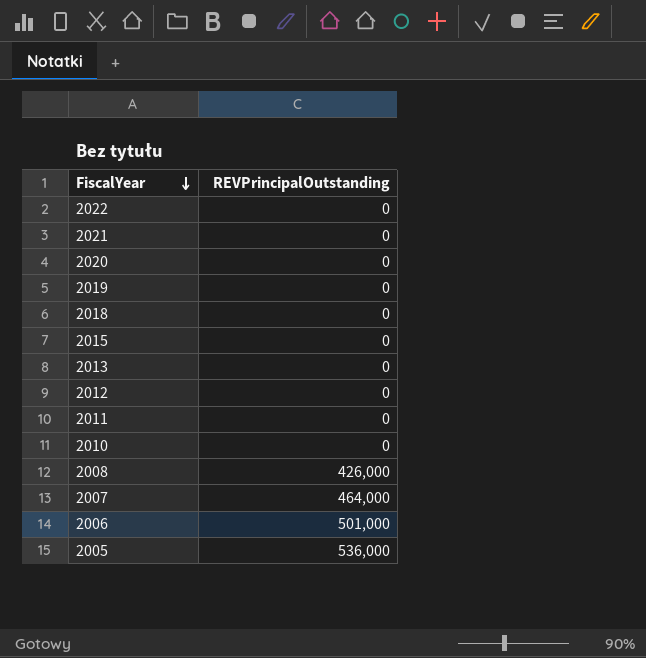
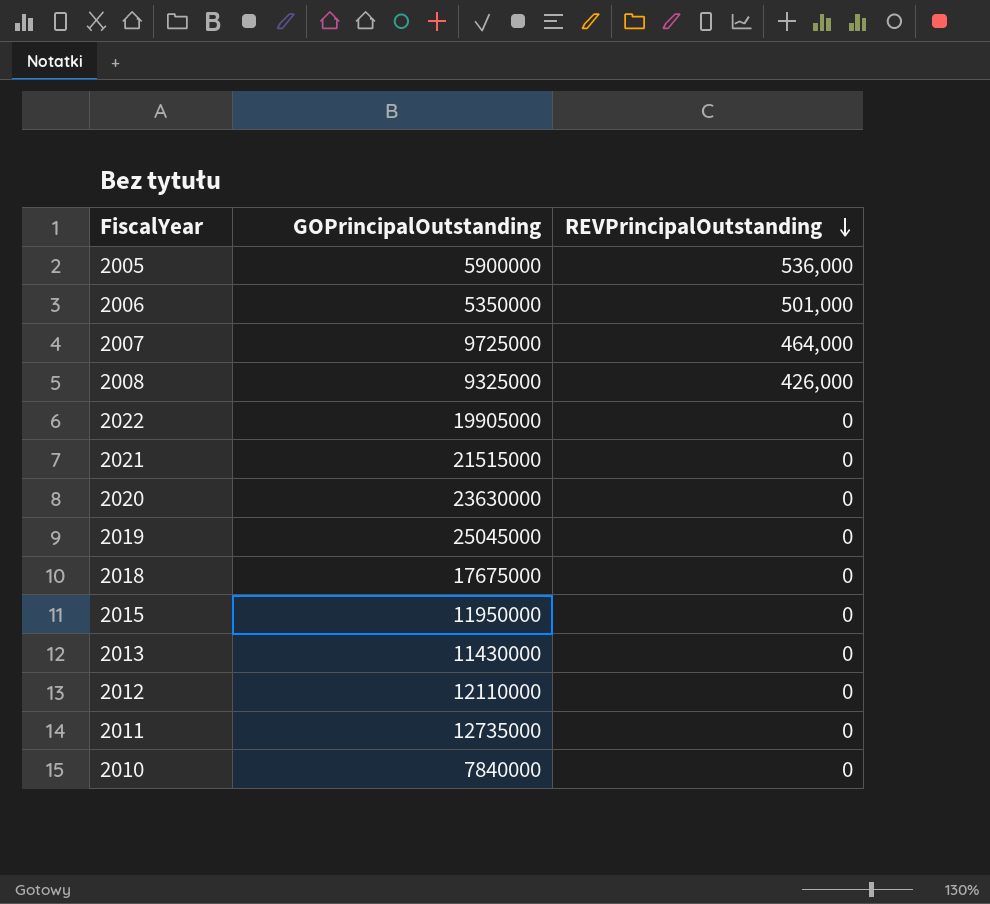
row order: FiscalYear descending -> REVPrincipalOutstanding descending
column GOPrincipalOutstanding | position: none -> 2

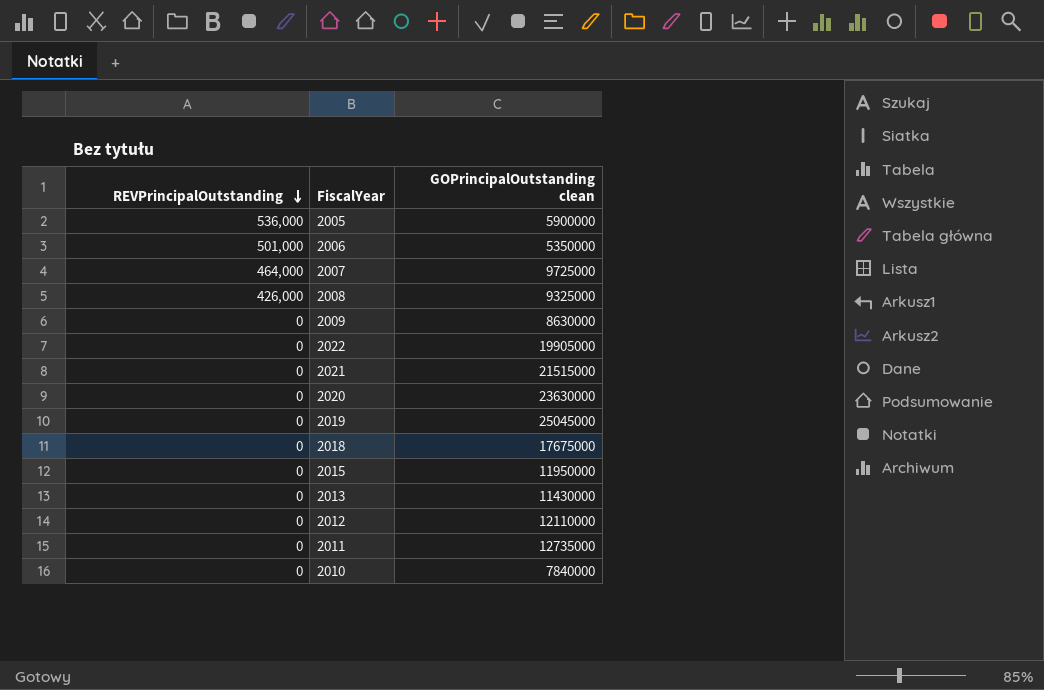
column REVPrincipalOutstanding | position: 3 -> 1
column name: GOPrincipalOutstanding -> GOPrincipalOutstanding clean
row 2009: none -> 0 | 8630000

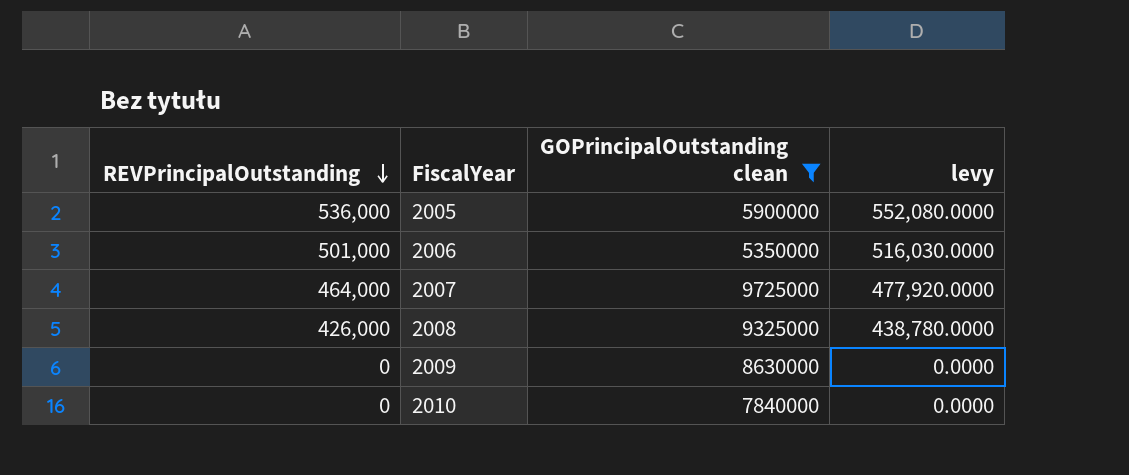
filter: none -> GOPrincipalOutstanding clean <= 9725000
column levy | formula: none -> [REVPrincipalOutstanding] * 1.03

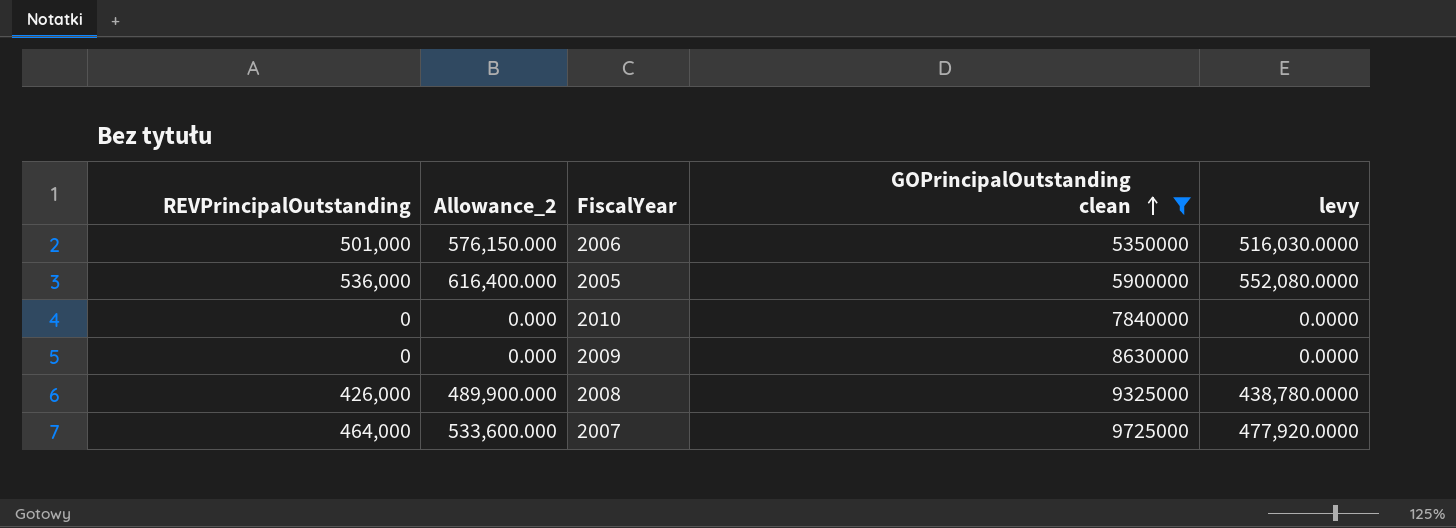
row order: REVPrincipalOutstanding descending -> GOPrincipalOutstanding clean ascending
column Allowance_2 | formula: none -> [REVPrincipalOutstanding] * 1.15

